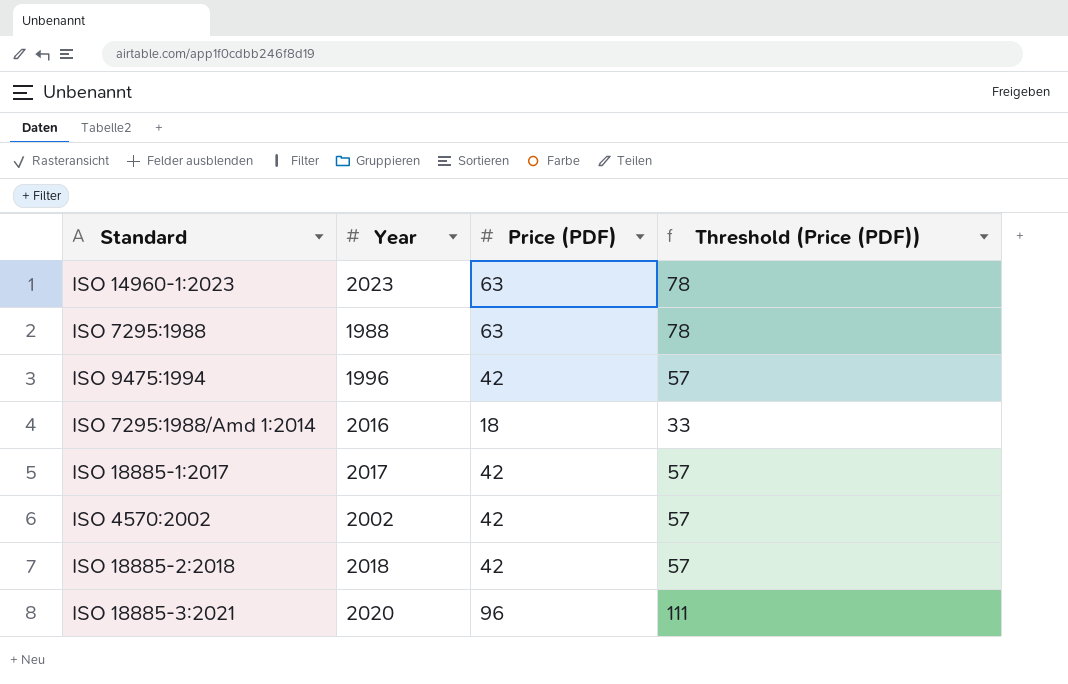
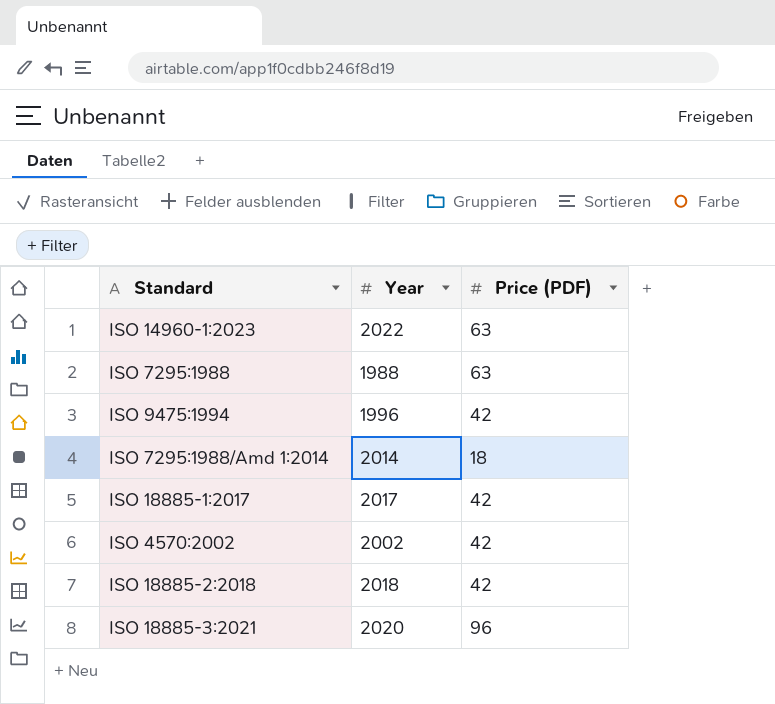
column Threshold (Price (PDF)) | formula: [Price (PDF)] + 15 -> none
ISO 14960-1:2023 | Year: 2023 -> 2022
ISO 7295:1988/Amd 1:2014 | Year: 2016 -> 2014

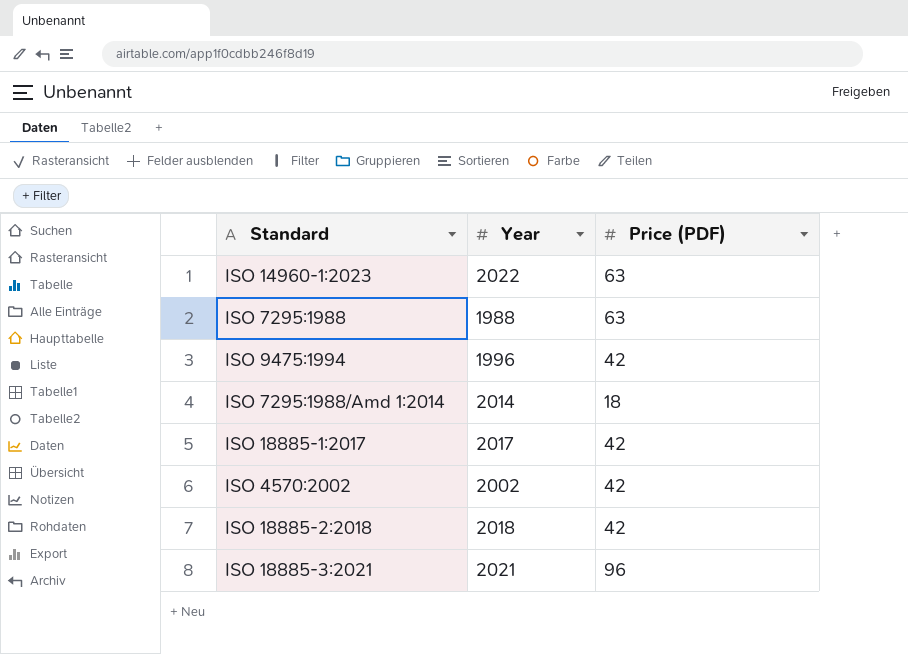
ISO 18885-3:2021 | Year: 2020 -> 2021

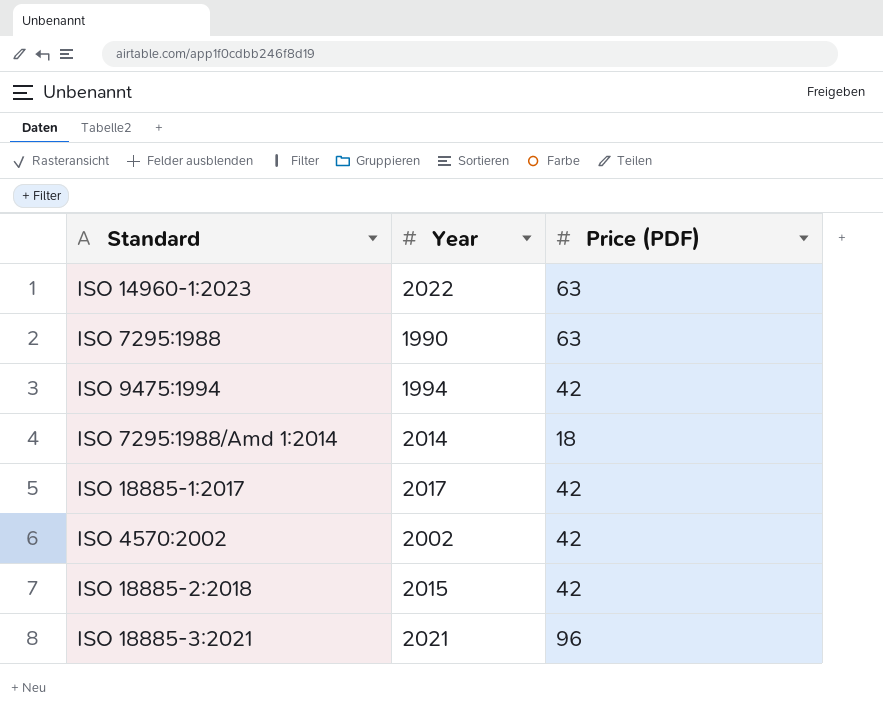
ISO 7295:1988 | Year: 1988 -> 1990
ISO 9475:1994 | Year: 1996 -> 1994
ISO 18885-2:2018 | Year: 2018 -> 2015

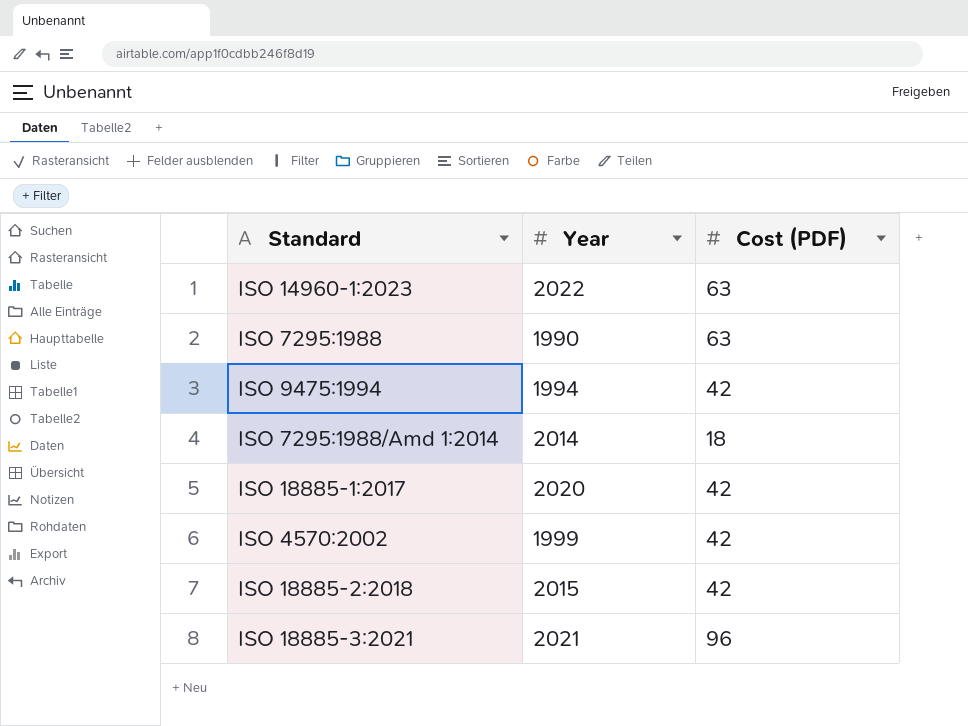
column name: Price (PDF) -> Cost (PDF)
ISO 18885-1:2017 | Year: 2017 -> 2020
ISO 4570:2002 | Year: 2002 -> 1999

